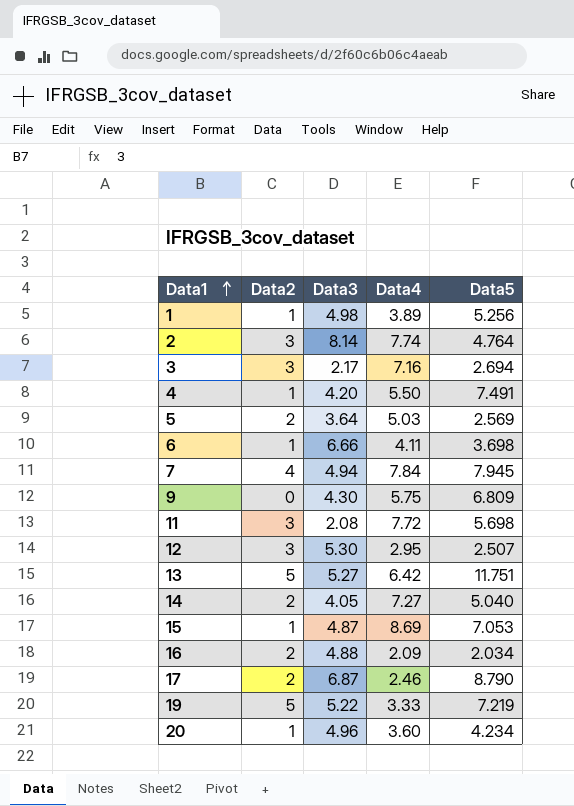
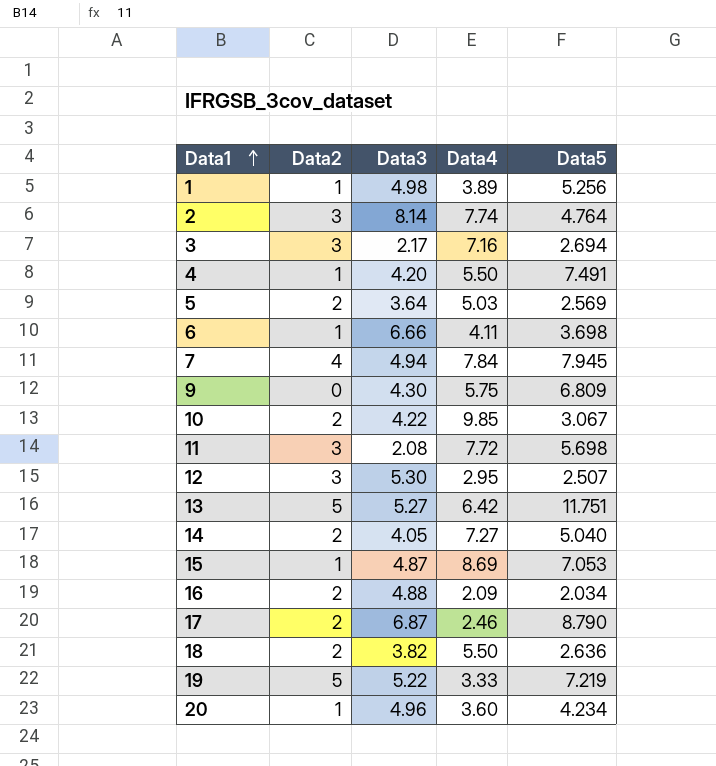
row 10: none -> 2 | 4.22 | 9.85 | 3.067
row 18: none -> 2 | 3.82 | 5.50 | 2.636

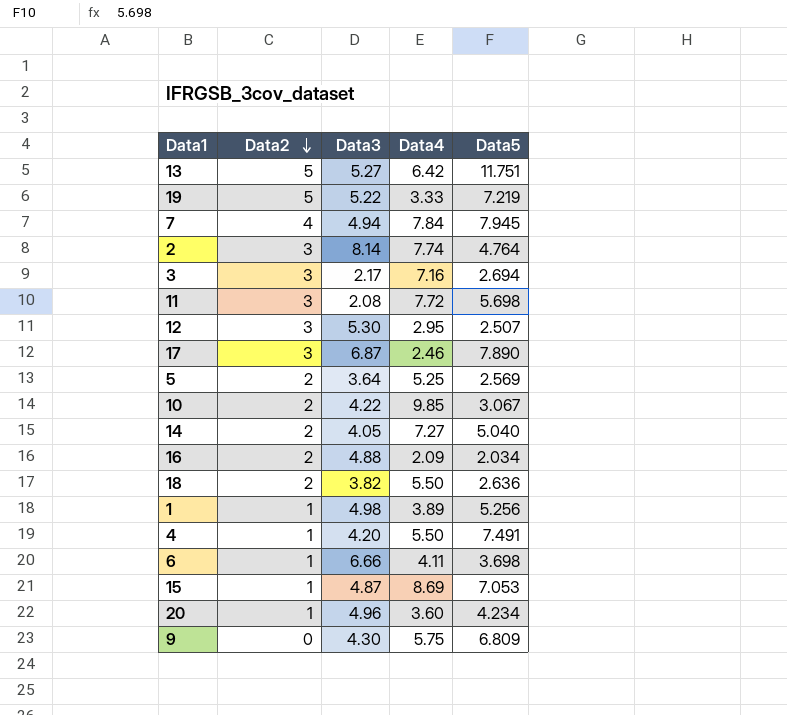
row order: Data1 ascending -> Data2 descending
17 | Data2: 2 -> 3
17 | Data5: 8.790 -> 7.890
5 | Data4: 5.03 -> 5.25

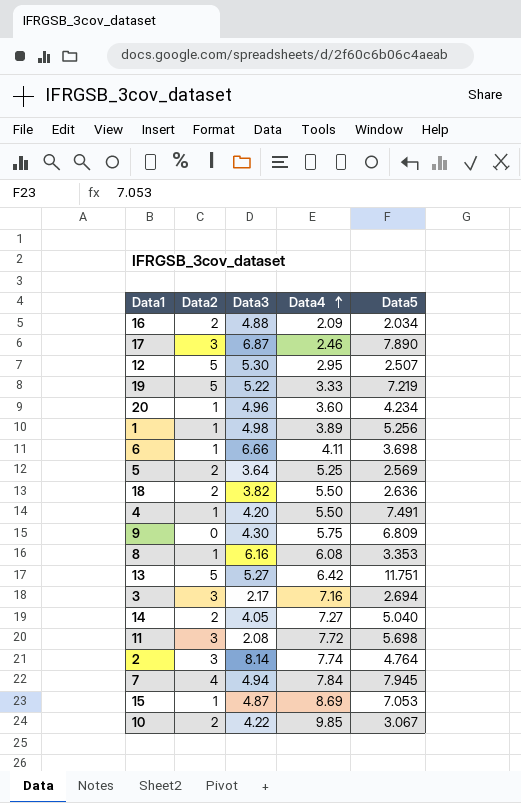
row order: Data2 descending -> Data4 ascending
12 | Data2: 3 -> 5
row 8: none -> 1 | 6.16 | 6.08 | 3.353

